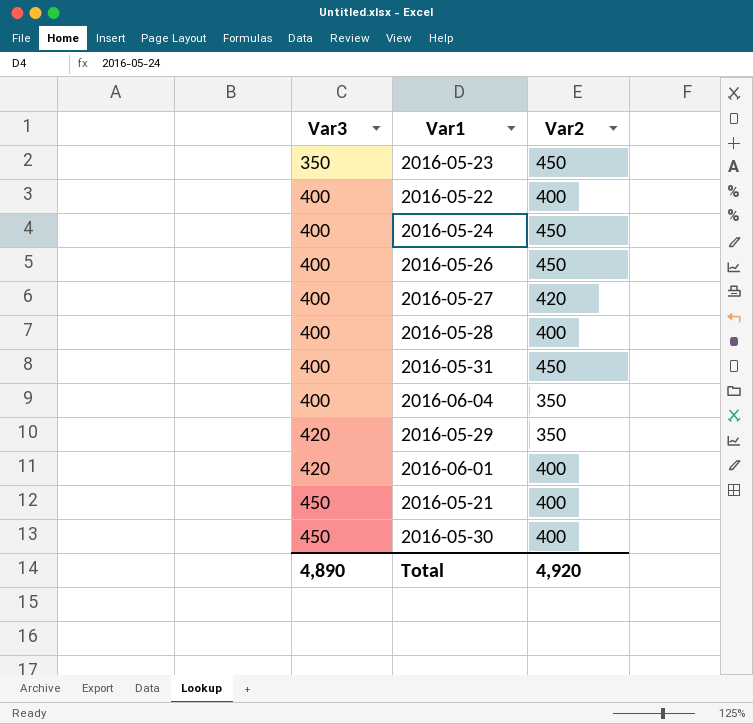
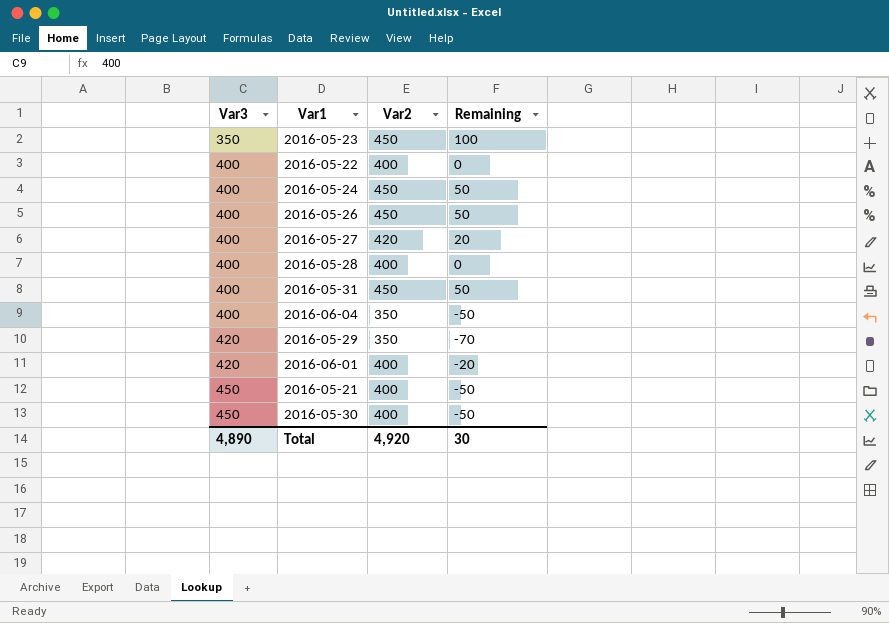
column Remaining | formula: none -> [Var2] - [Var3]

